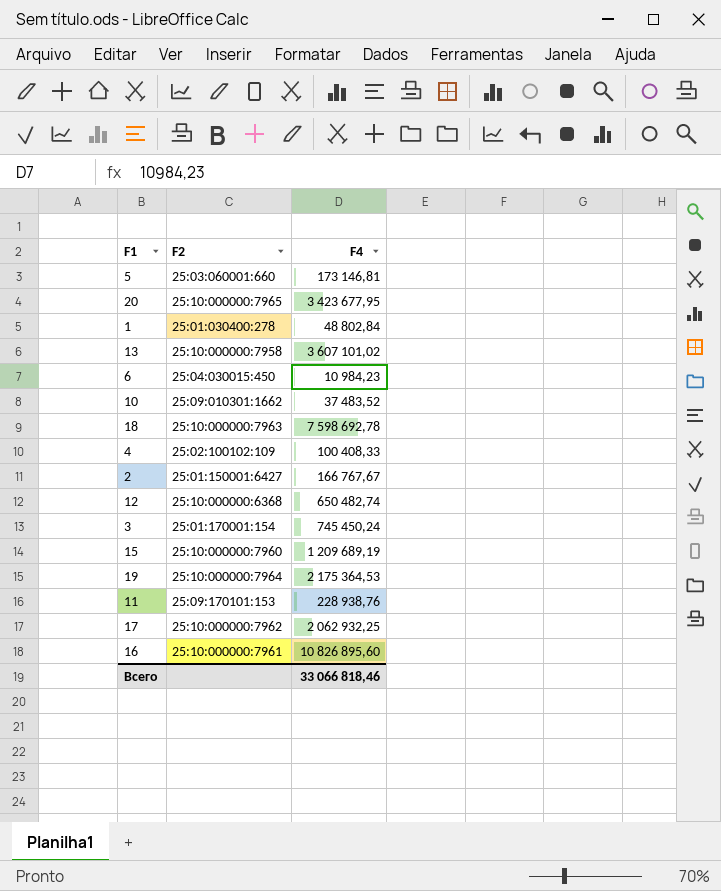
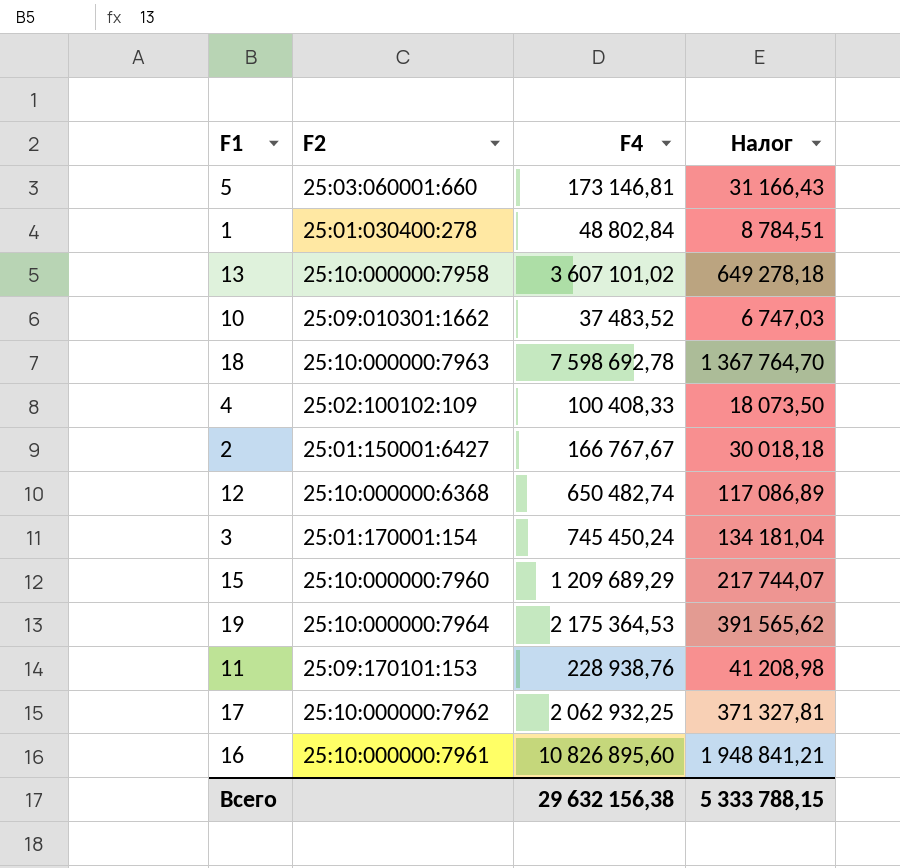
column Налог | formula: none -> [F4] * 0,18
row 20: 25:10:000000:7965 | 3 423 677,95 -> none
row 6: 25:04:030015:450 | 10 984,23 -> none
15 | F4: 1 209 689,19 -> 1 209 689,29
Всего | F4: 33 066 818,46 -> 29 632 156,38

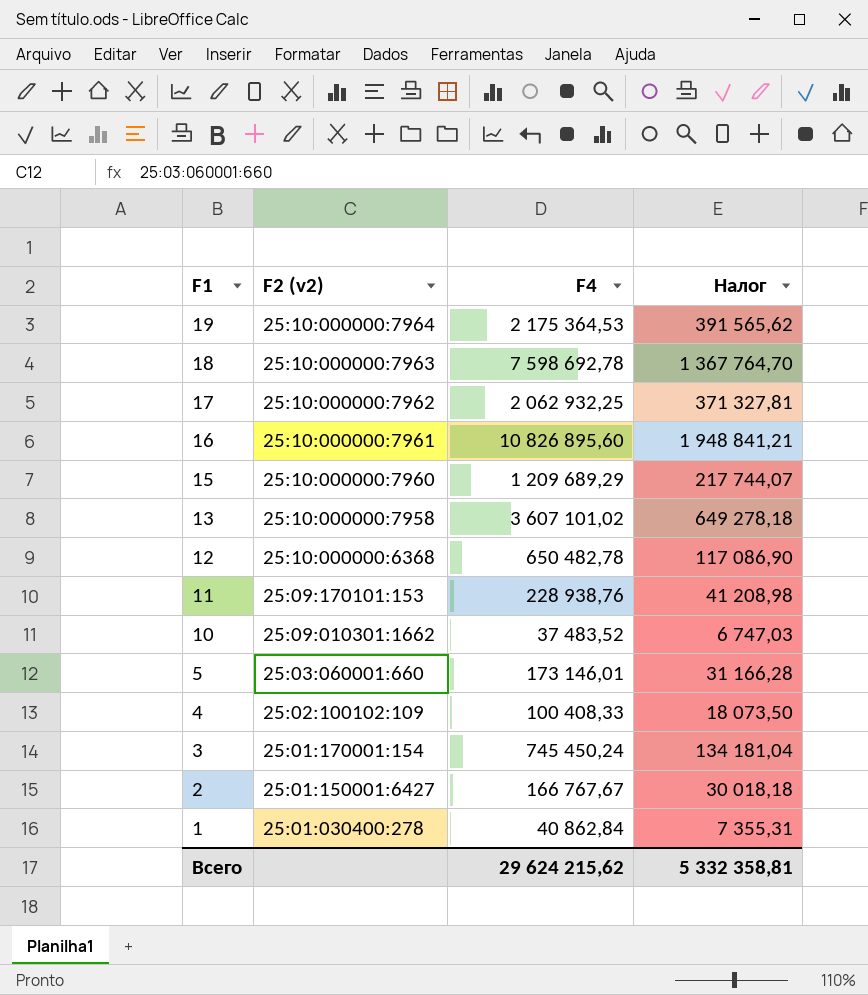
row order: none -> F1 descending
column name: F2 -> F2 (v2)
12 | F4: 650 482,74 -> 650 482,78
12 | Налог: 117 086,89 -> 117 086,90
5 | F4: 173 146,81 -> 173 146,01
5 | Налог: 31 166,43 -> 31 166,28
1 | F4: 48 802,84 -> 40 862,84
1 | Налог: 8 784,51 -> 7 355,31
Всего | F4: 29 632 156,38 -> 29 624 215,62
Всего | Налог: 5 333 788,15 -> 5 332 358,81

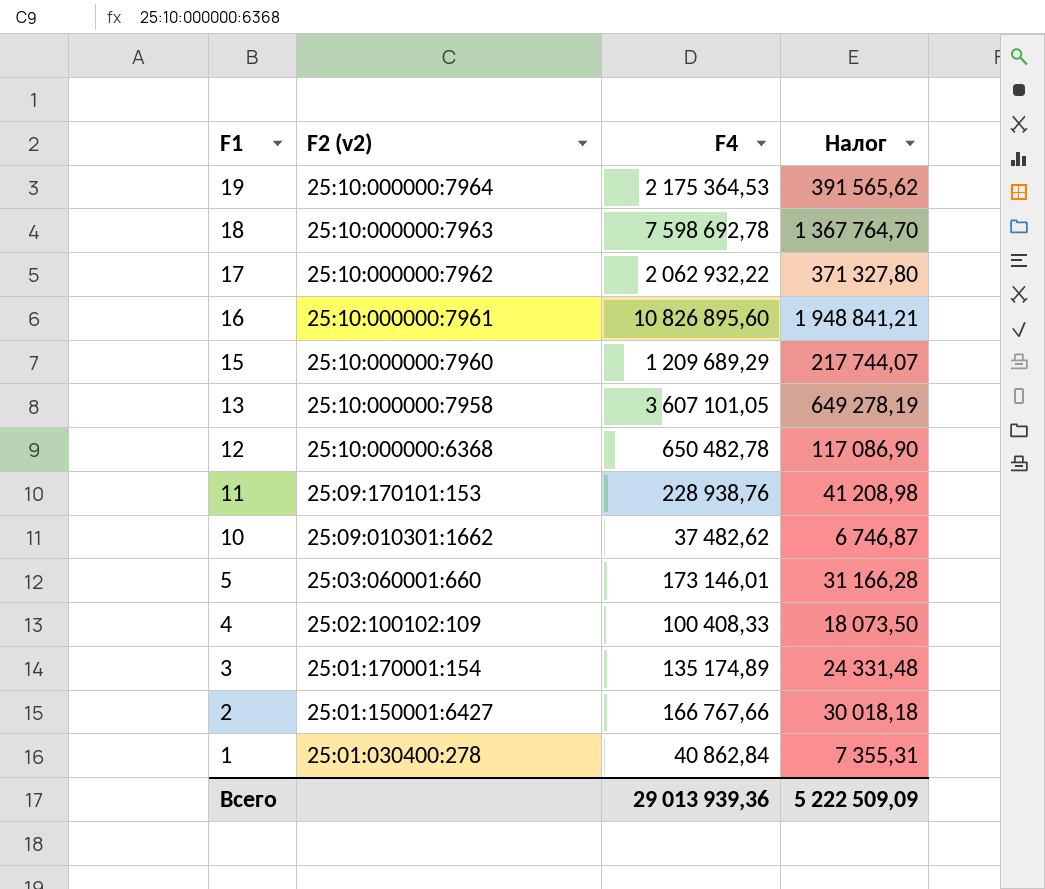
17 | F4: 2 062 932,25 -> 2 062 932,22
17 | Налог: 371 327,81 -> 371 327,80
13 | F4: 3 607 101,02 -> 3 607 101,05
13 | Налог: 649 278,18 -> 649 278,19
10 | F4: 37 483,52 -> 37 482,62
10 | Налог: 6 747,03 -> 6 746,87
3 | F4: 745 450,24 -> 135 174,89
3 | Налог: 134 181,04 -> 24 331,48
2 | F4: 166 767,67 -> 166 767,66
Всего | F4: 29 624 215,62 -> 29 013 939,36
Всего | Налог: 5 332 358,81 -> 5 222 509,09

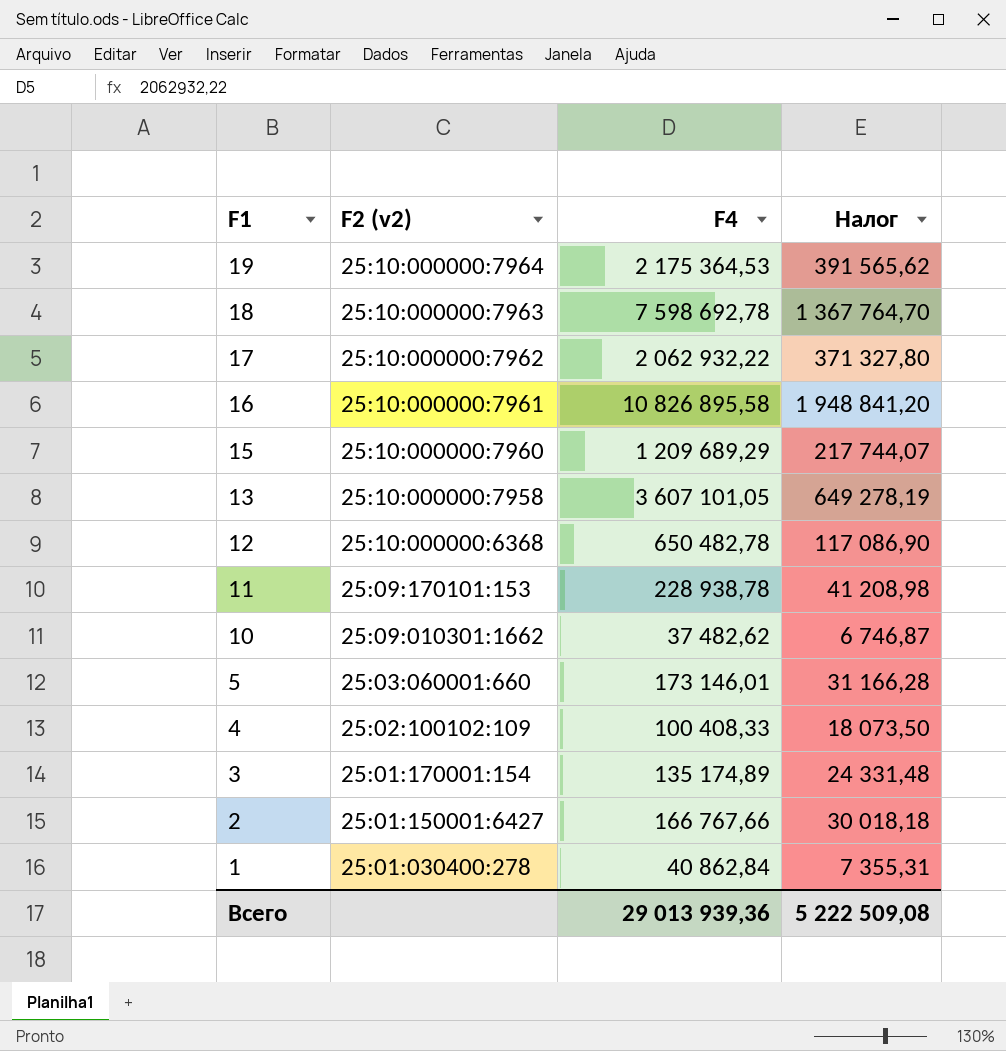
16 | F4: 10 826 895,60 -> 10 826 895,58
16 | Налог: 1 948 841,21 -> 1 948 841,20
11 | F4: 228 938,76 -> 228 938,78
Всего | Налог: 5 222 509,09 -> 5 222 509,08

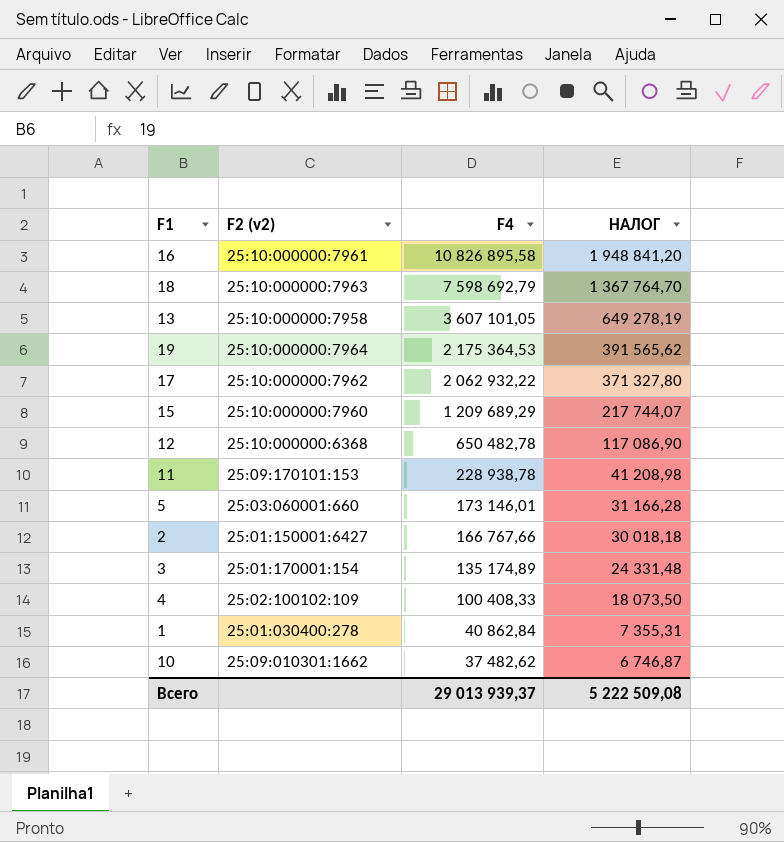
row order: F1 descending -> F4 descending
column name: Налог -> НАЛОГ
18 | F4: 7 598 692,78 -> 7 598 692,79
Всего | F4: 29 013 939,36 -> 29 013 939,37

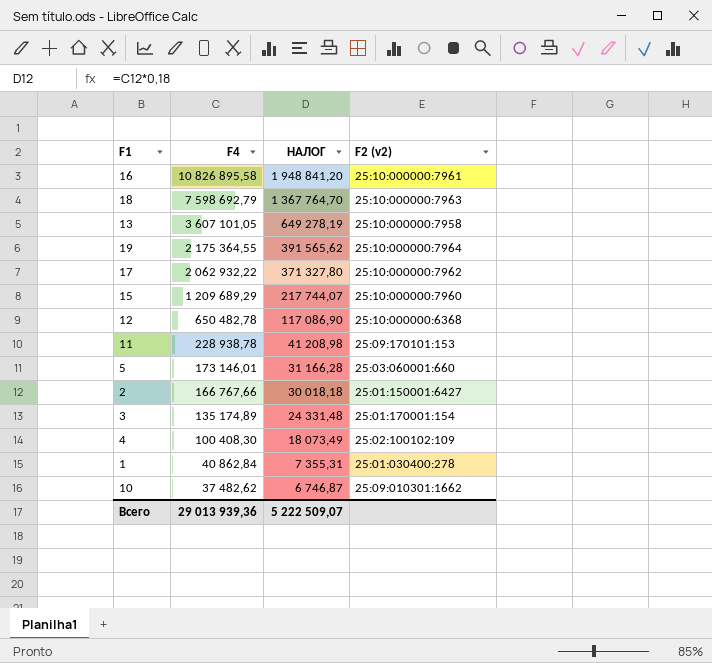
column F2 (v2) | position: 2 -> 4
19 | F4: 2 175 364,53 -> 2 175 364,55
4 | F4: 100 408,33 -> 100 408,30
4 | НАЛОГ: 18 073,50 -> 18 073,49
Всего | F4: 29 013 939,37 -> 29 013 939,36
Всего | НАЛОГ: 5 222 509,08 -> 5 222 509,07

